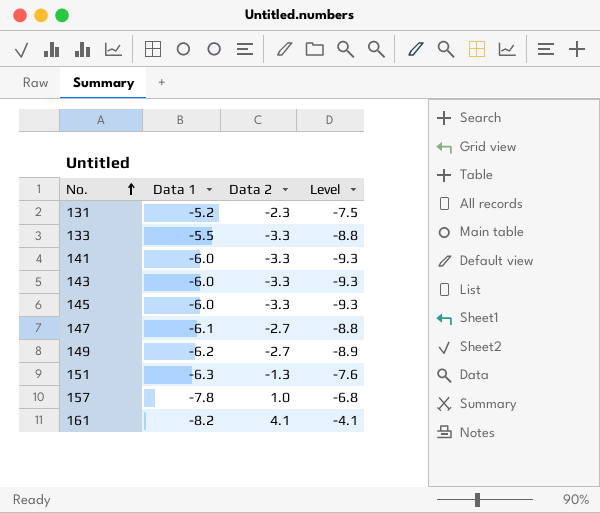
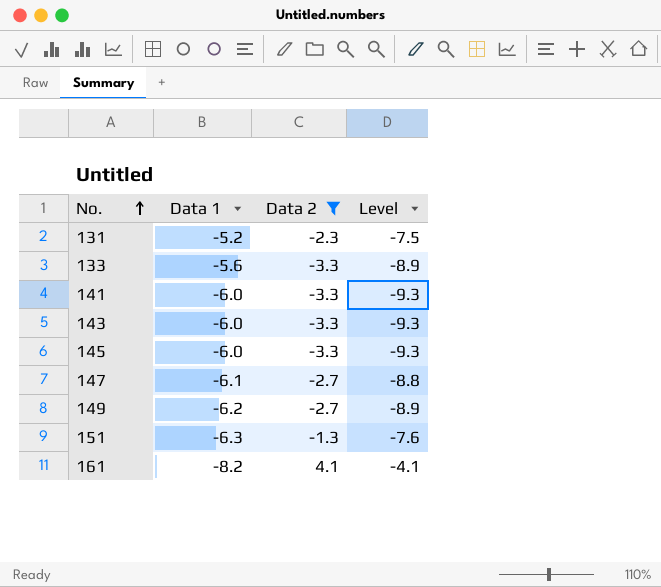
filter: none -> Data 2 != 1.0
133 | Data 1: -5.5 -> -5.6
133 | Level: -8.8 -> -8.9

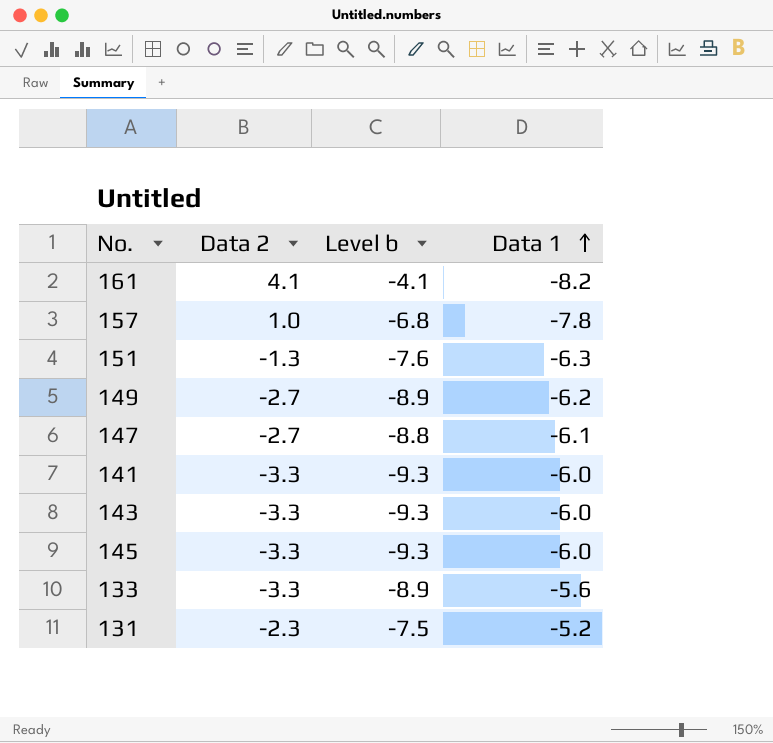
filter: Data 2 != 1.0 -> none
row order: No. ascending -> Data 1 ascending
column name: Level -> Level b
column Data 1 | position: 2 -> 4

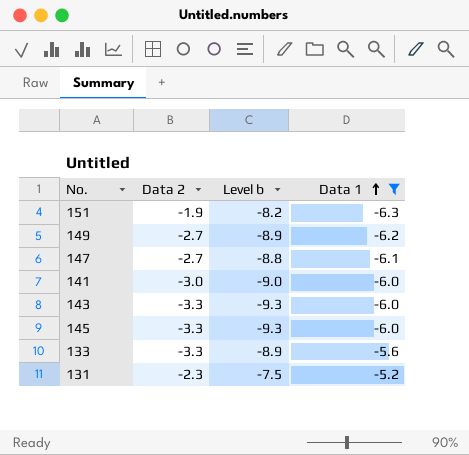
filter: none -> Data 1 >= -6.3
151 | Data 2: -1.3 -> -1.9
151 | Level b: -7.6 -> -8.2
141 | Data 2: -3.3 -> -3.0
141 | Level b: -9.3 -> -9.0

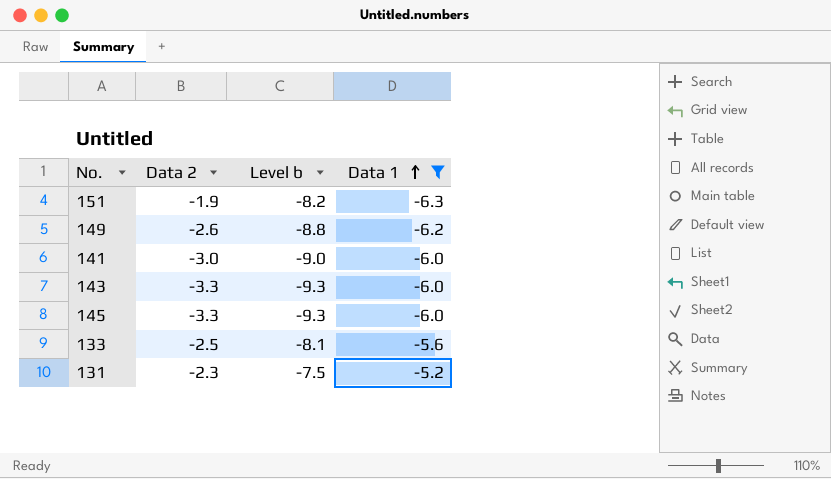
row 147: -2.7 | -8.8 | -6.1 -> none
149 | Data 2: -2.7 -> -2.6
149 | Level b: -8.9 -> -8.8
133 | Data 2: -3.3 -> -2.5
133 | Level b: -8.9 -> -8.1

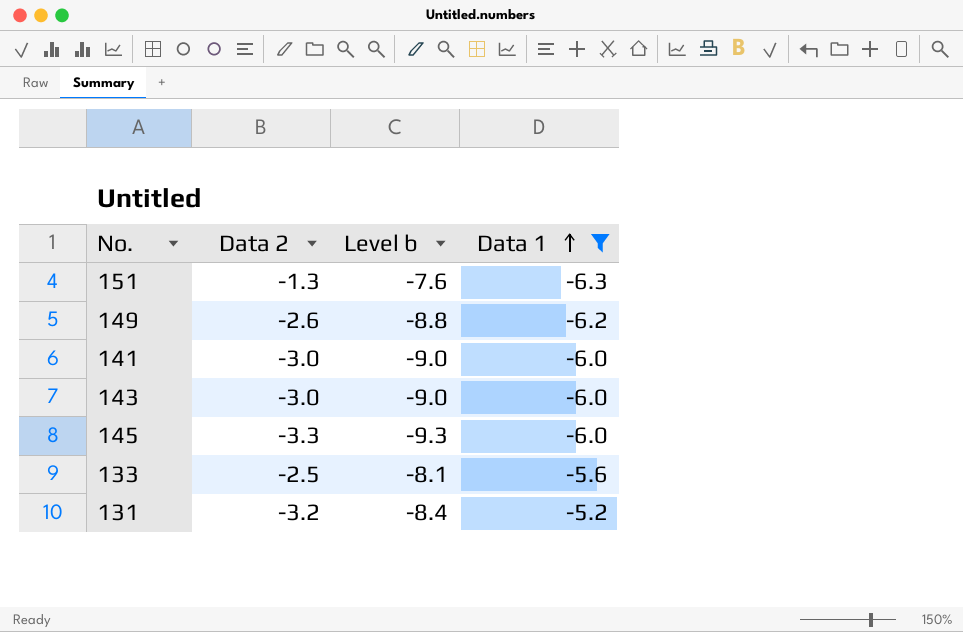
151 | Data 2: -1.9 -> -1.3
151 | Level b: -8.2 -> -7.6
143 | Data 2: -3.3 -> -3.0
143 | Level b: -9.3 -> -9.0
131 | Data 2: -2.3 -> -3.2
131 | Level b: -7.5 -> -8.4

